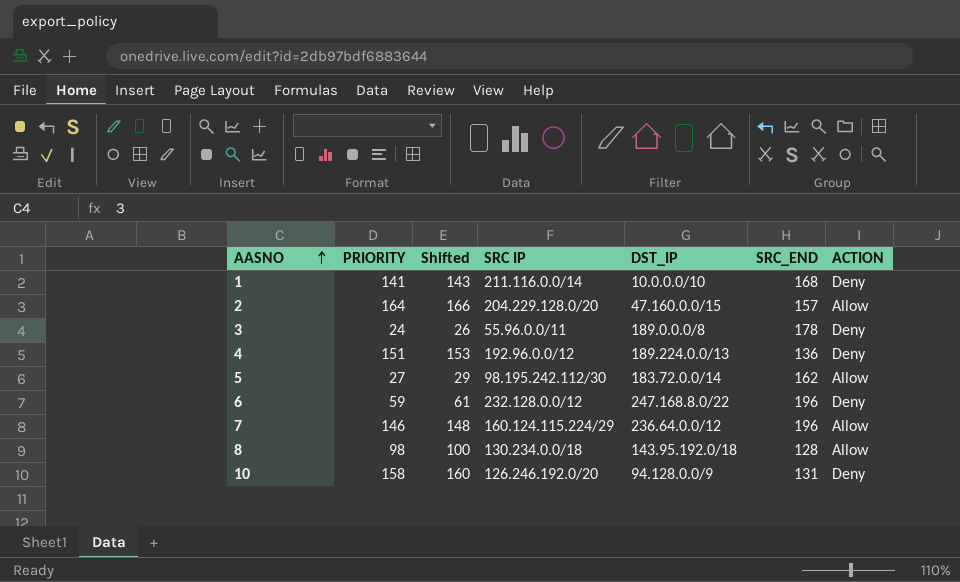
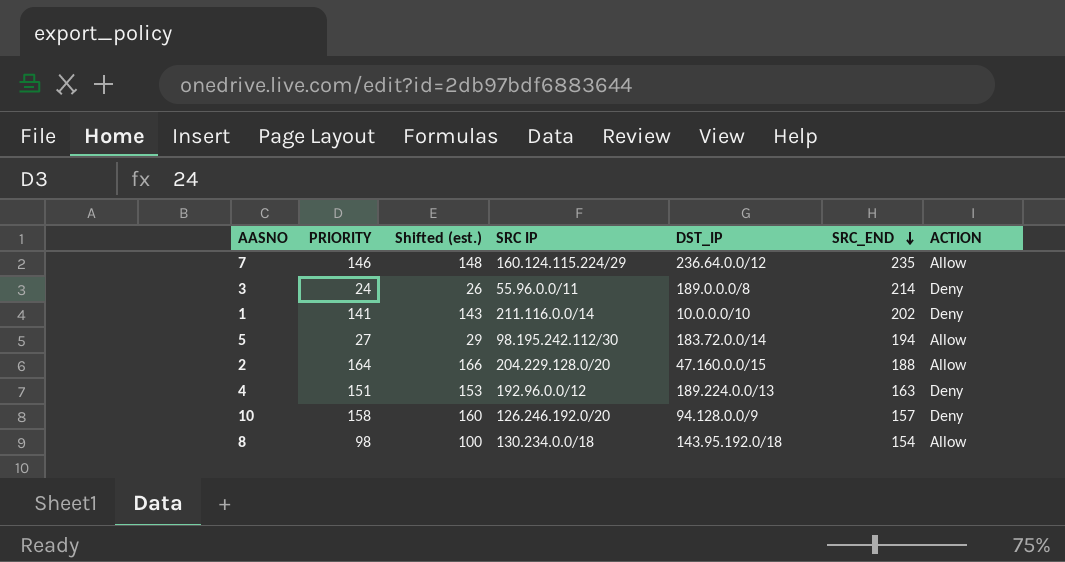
row order: AASNO ascending -> SRC_END descending
column name: Shifted -> Shifted (est.)
row 6: 59 | 61 | 232.128.0.0/12 | 247.168.8.0/22 | 196 | Deny -> none
7 | SRC_END: 196 -> 235
3 | SRC_END: 178 -> 214
1 | SRC_END: 168 -> 202
5 | SRC_END: 162 -> 194
2 | SRC_END: 157 -> 188
4 | SRC_END: 136 -> 163
10 | SRC_END: 131 -> 157
8 | SRC_END: 128 -> 154

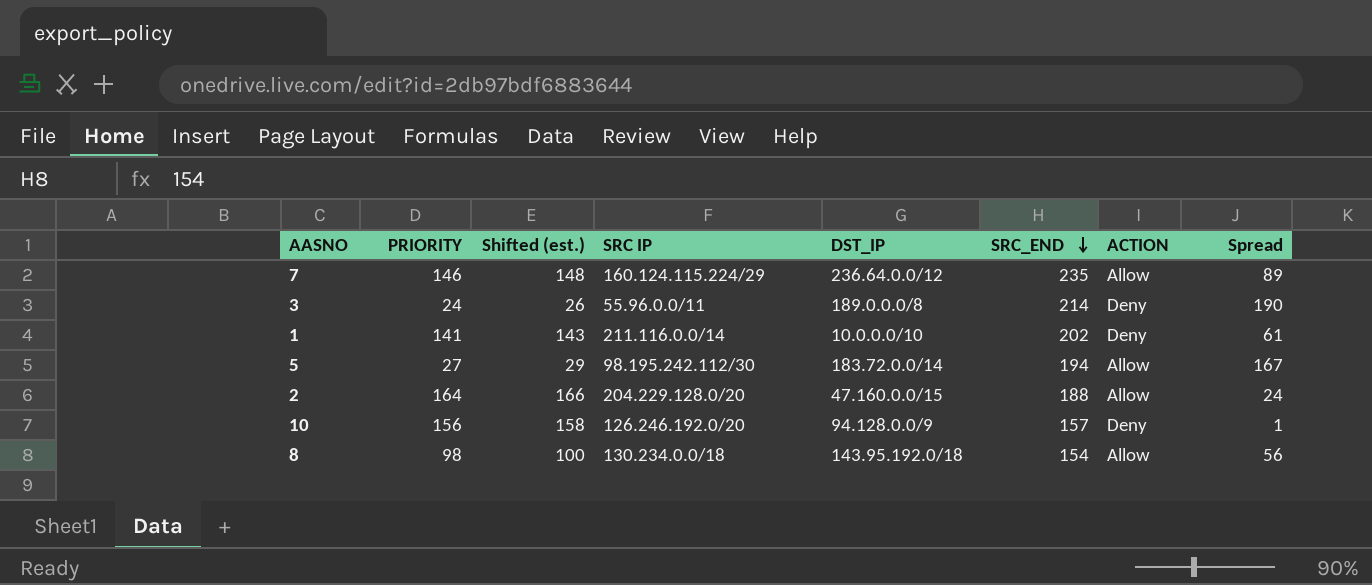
column Spread | formula: none -> [SRC_END] - [PRIORITY]
row 4: 151 | 153 | 192.96.0.0/12 | 189.224.0.0/13 | 163 | Deny -> none
10 | PRIORITY: 158 -> 156
10 | Shifted (est.): 160 -> 158

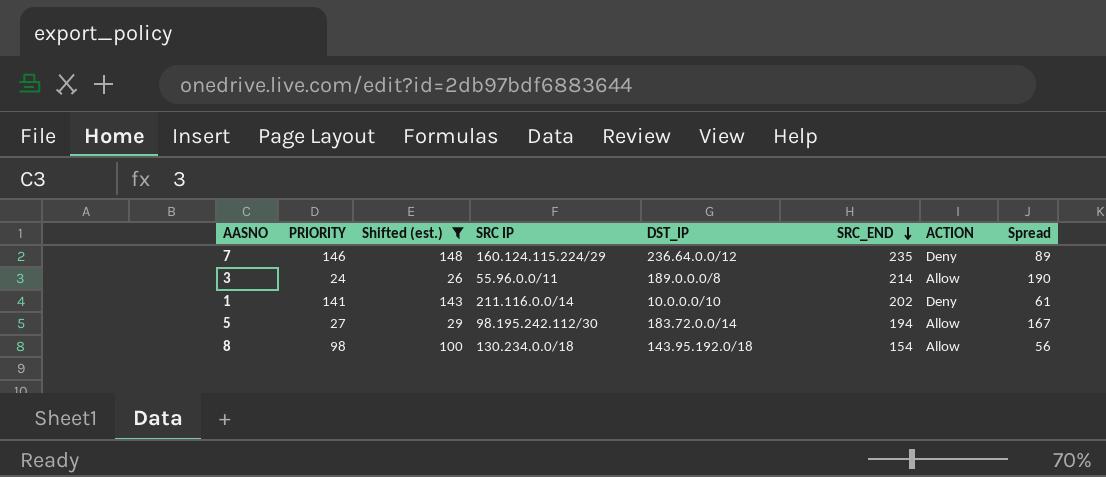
filter: none -> Shifted (est.) <= 148
7 | ACTION: Allow -> Deny
3 | ACTION: Deny -> Allow

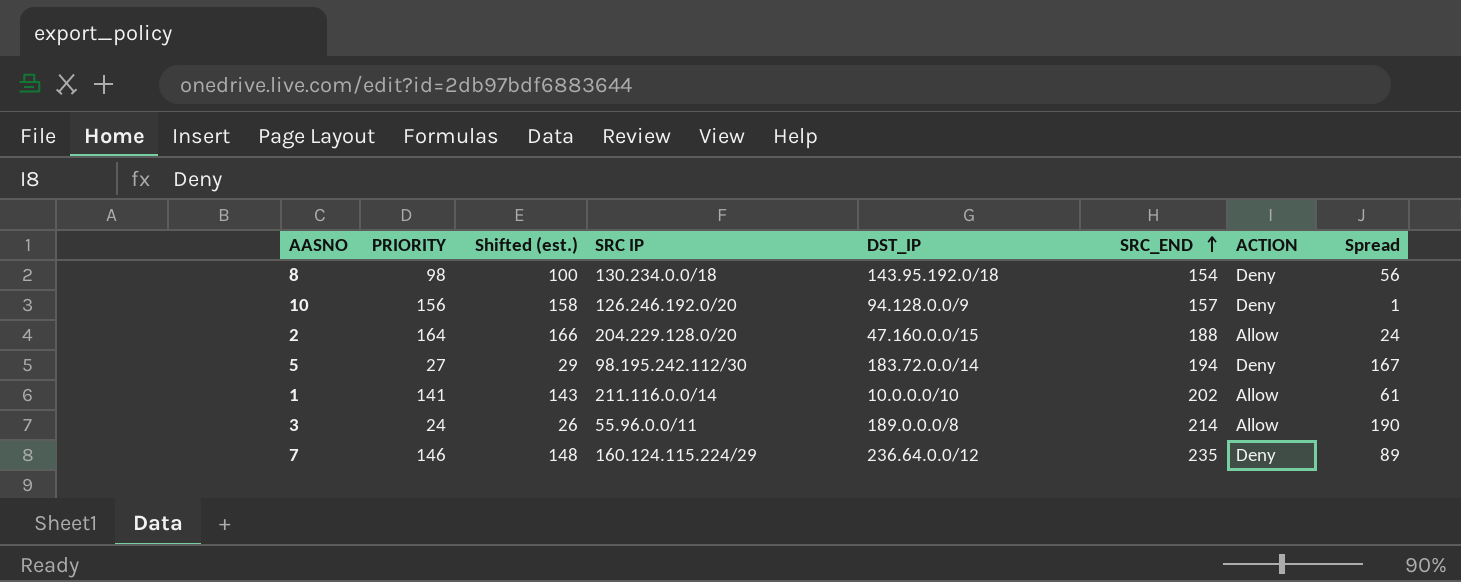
filter: Shifted (est.) <= 148 -> none
row order: SRC_END descending -> SRC_END ascending
8 | ACTION: Allow -> Deny
5 | ACTION: Allow -> Deny
1 | ACTION: Deny -> Allow

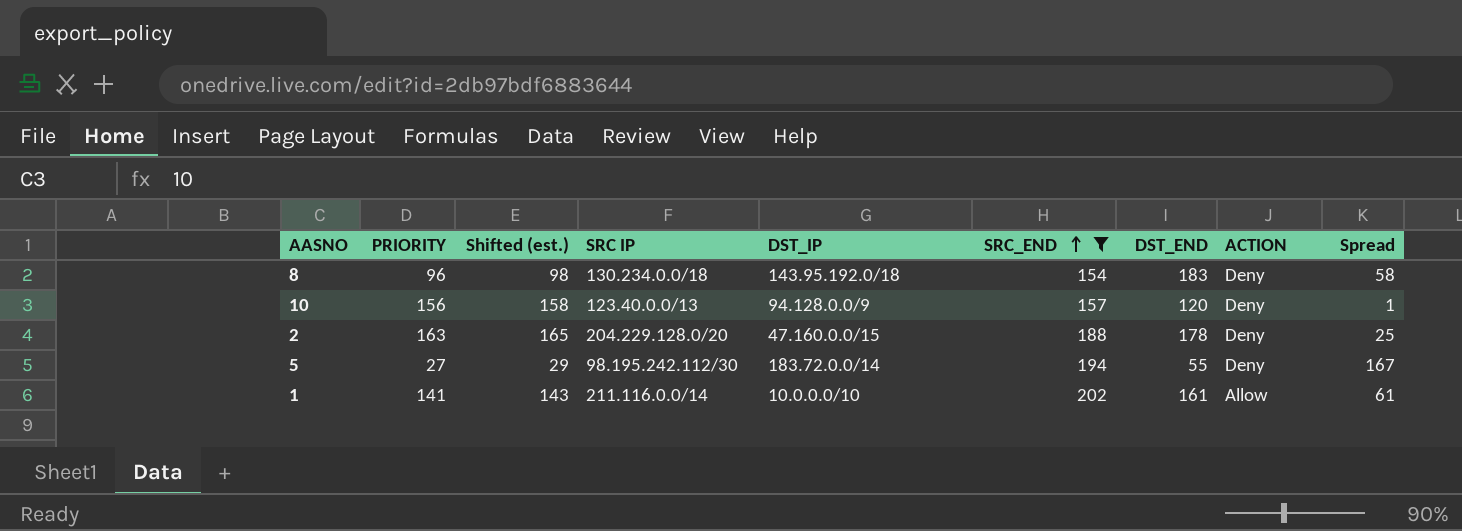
filter: none -> SRC_END <= 202
column DST_END | position: none -> 7
8 | PRIORITY: 98 -> 96
8 | Shifted (est.): 100 -> 98
8 | Spread: 56 -> 58
10 | SRC IP: 126.246.192.0/20 -> 123.40.0.0/13
2 | PRIORITY: 164 -> 163
2 | Shifted (est.): 166 -> 165
2 | ACTION: Allow -> Deny
2 | Spread: 24 -> 25

